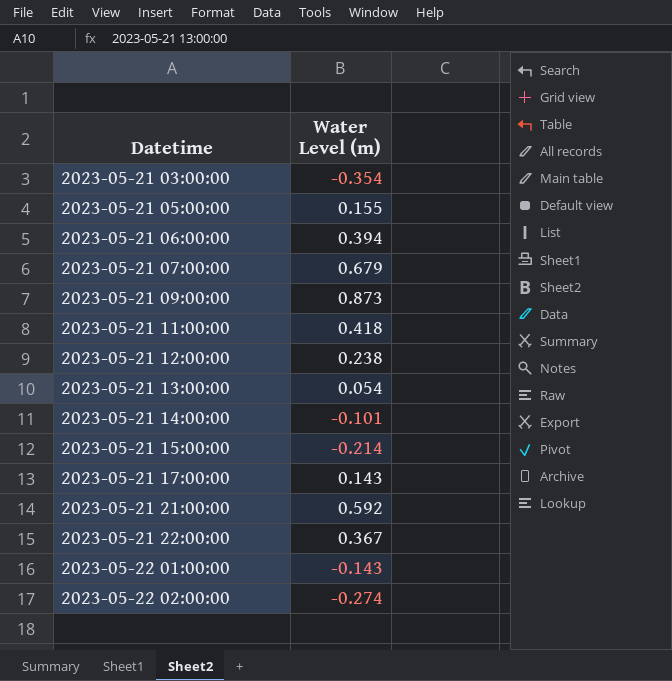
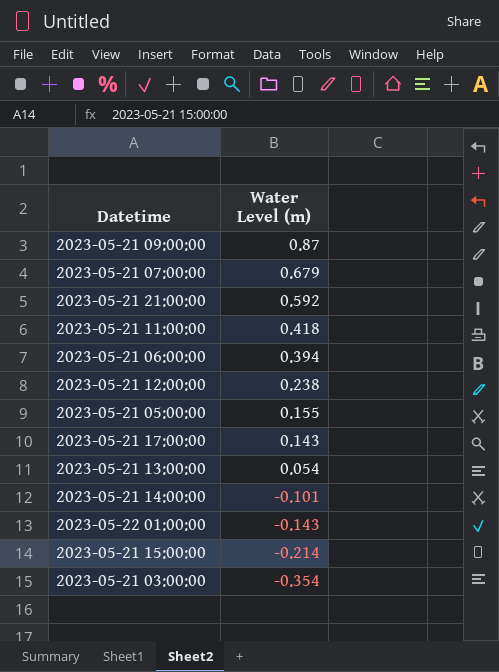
row order: Datetime ascending -> Water Level (m) descending
row 2023-05-21 22:00:00: 0.367 -> none
row 2023-05-22 02:00:00: -0.274 -> none
2023-05-21 09:00:00 | Water Level (m): 0.873 -> 0.87

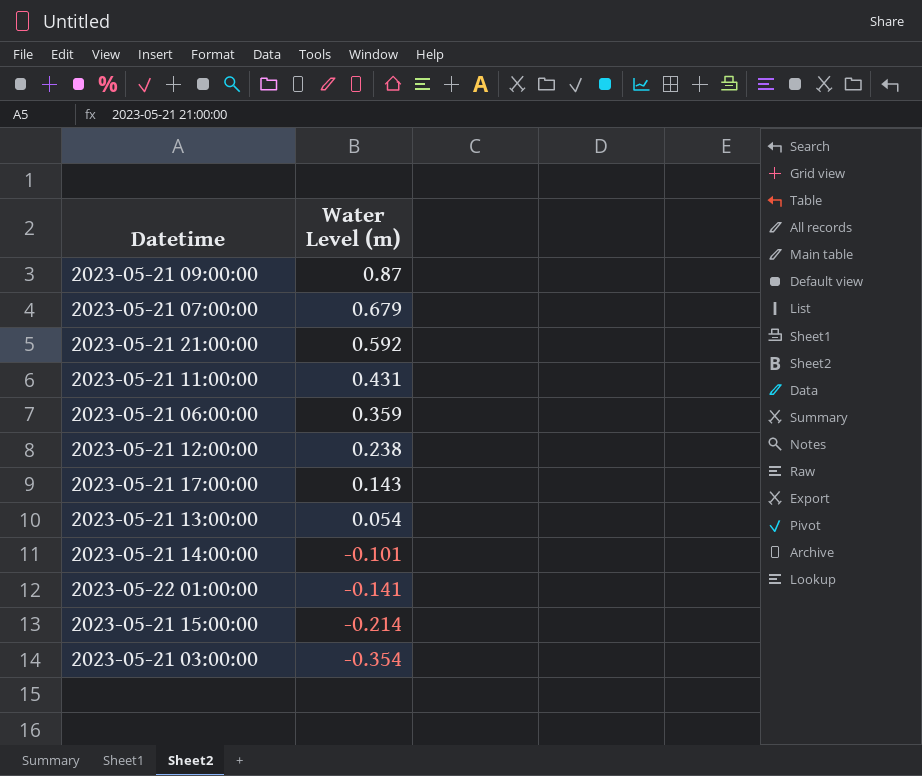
row 2023-05-21 05:00:00: 0.155 -> none
2023-05-21 11:00:00 | Water Level (m): 0.418 -> 0.431
2023-05-21 06:00:00 | Water Level (m): 0.394 -> 0.359
2023-05-22 01:00:00 | Water Level (m): -0.143 -> -0.141

